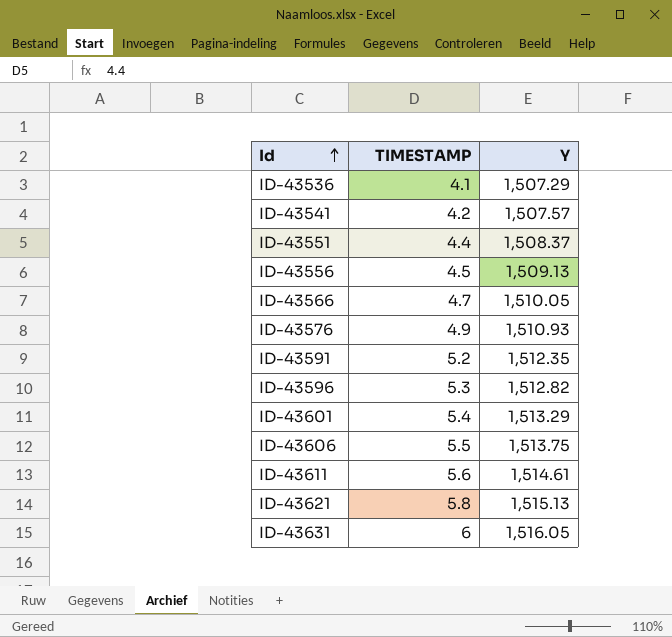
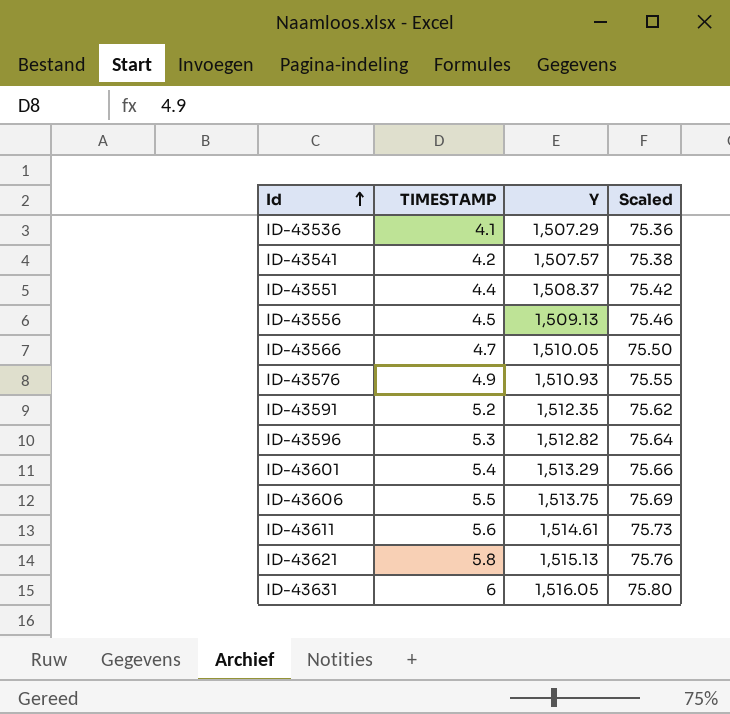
column Scaled | formula: none -> [Y] * 0.05

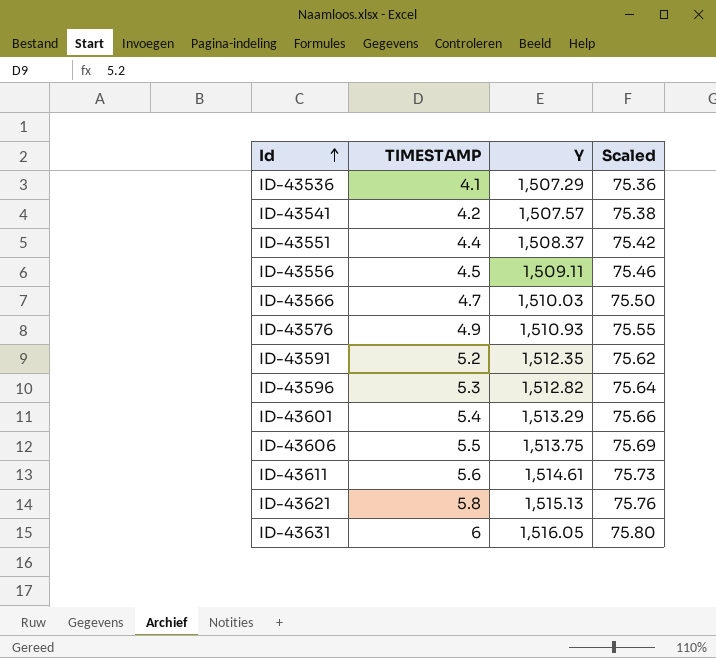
ID-43556 | Y: 1,509.13 -> 1,509.11
ID-43566 | Y: 1,510.05 -> 1,510.03

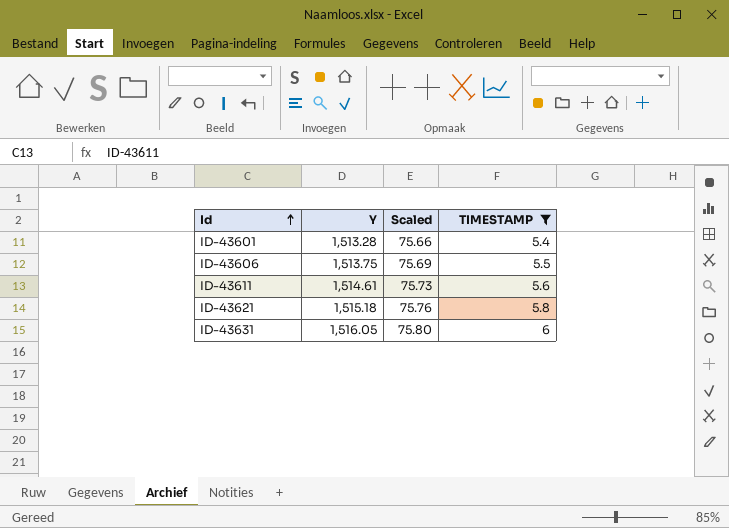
filter: none -> TIMESTAMP >= 5.4
column TIMESTAMP | position: 2 -> 4
ID-43601 | Y: 1,513.29 -> 1,513.28
ID-43621 | Y: 1,515.13 -> 1,515.18

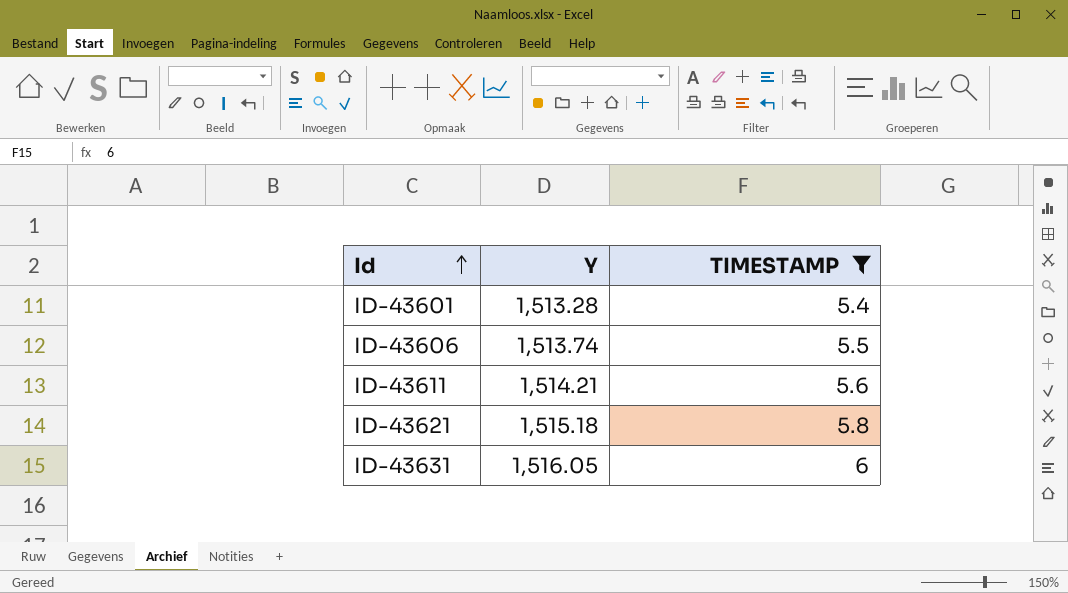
column Scaled | formula: [Y] * 0.05 -> none
ID-43606 | Y: 1,513.75 -> 1,513.74
ID-43611 | Y: 1,514.61 -> 1,514.21

